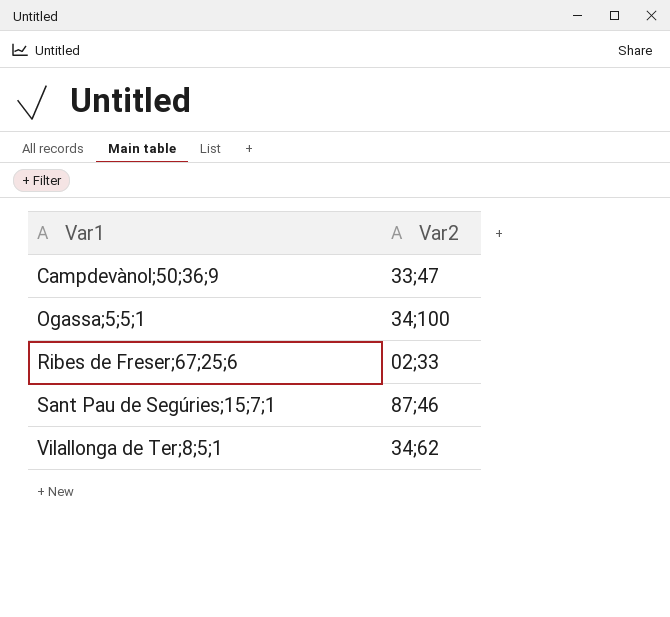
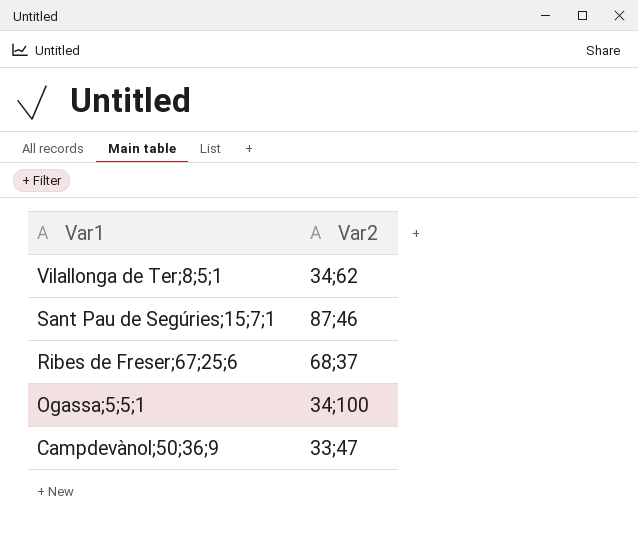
row order: Var1 ascending -> Var1 descending
Ribes de Freser;67;25;6 | Var2: 02;33 -> 68;37

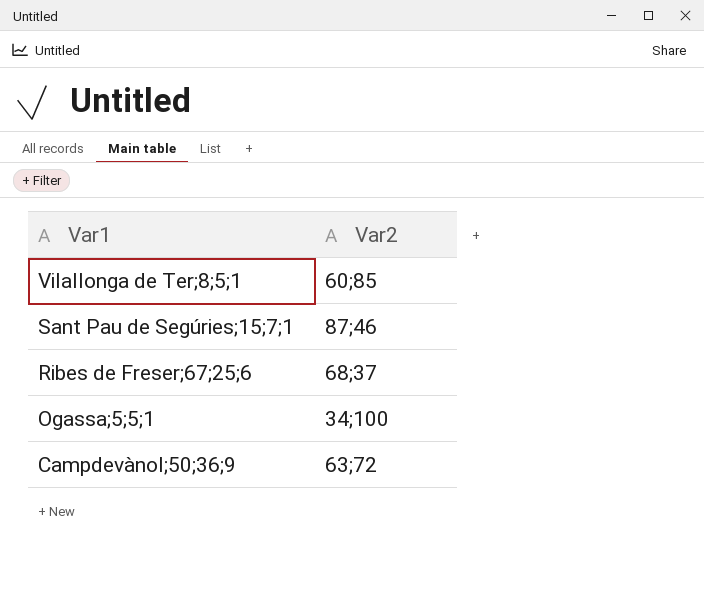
Vilallonga de Ter;8;5;1 | Var2: 34;62 -> 60;85
Campdevànol;50;36;9 | Var2: 33;47 -> 63;72

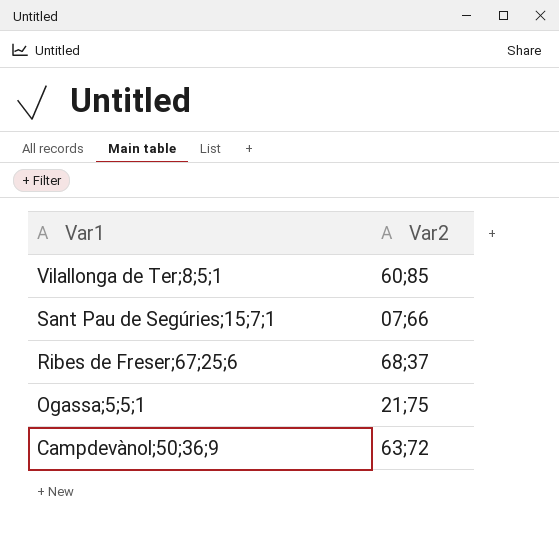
Sant Pau de Segúries;15;7;1 | Var2: 87;46 -> 07;66
Ogassa;5;5;1 | Var2: 34;100 -> 21;75

